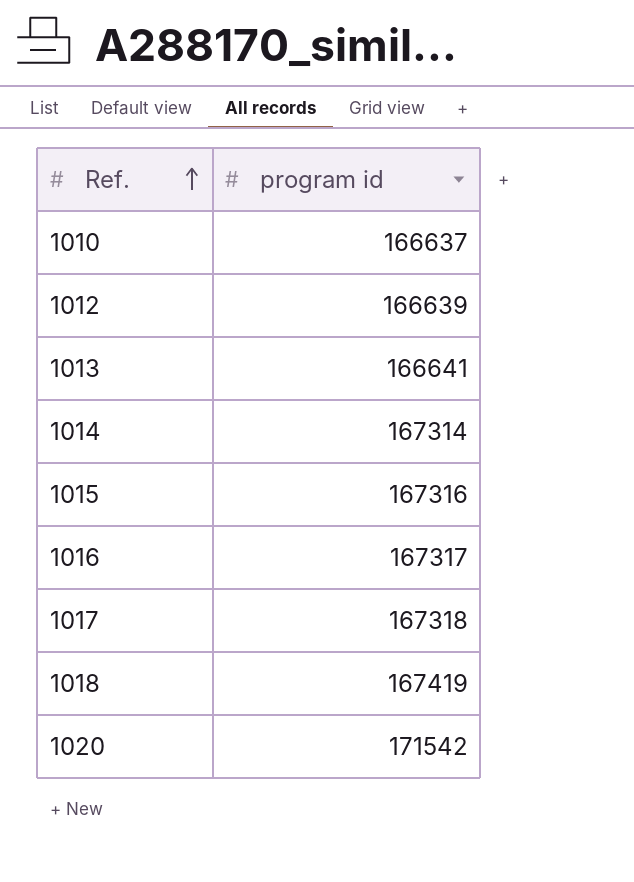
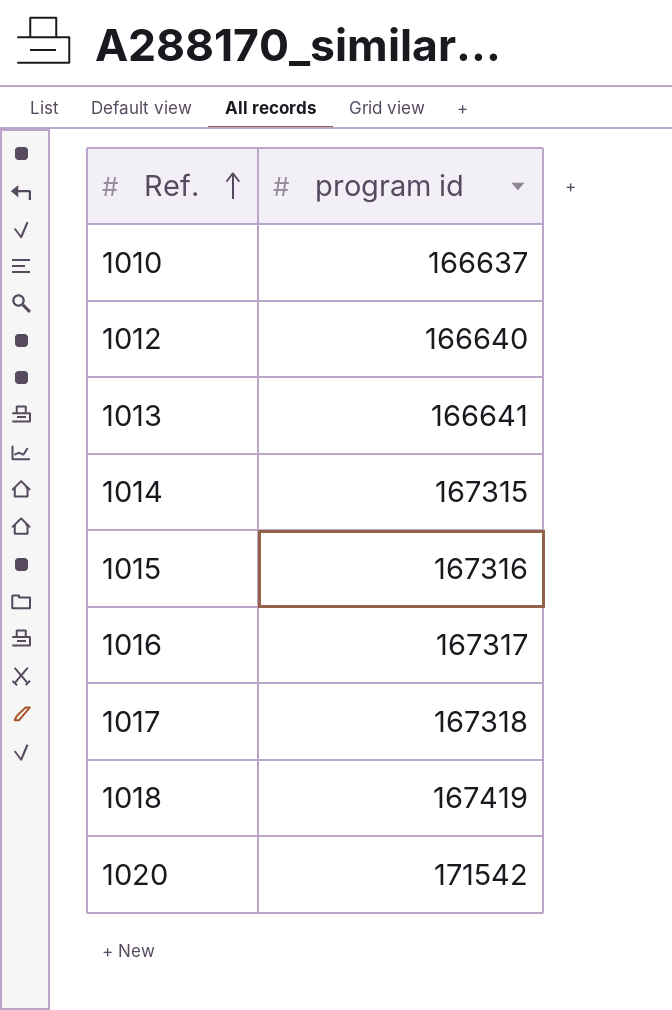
1012 | program id: 166639 -> 166640
1014 | program id: 167314 -> 167315

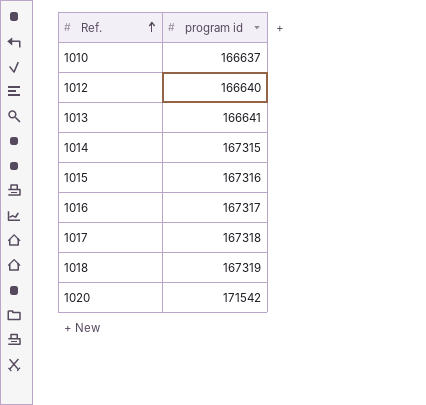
1018 | program id: 167419 -> 167319

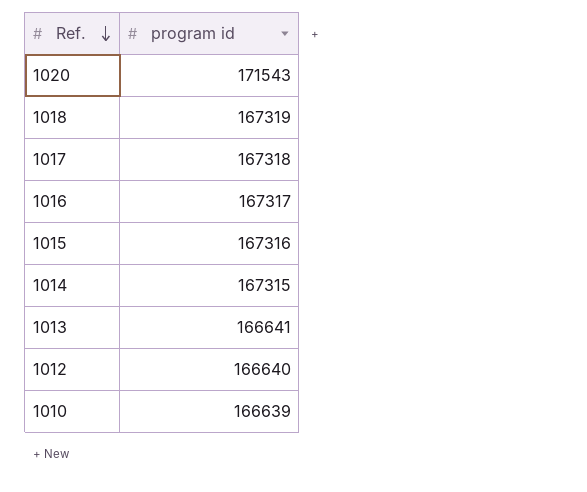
row order: Ref. ascending -> Ref. descending
1020 | program id: 171542 -> 171543
1010 | program id: 166637 -> 166639

